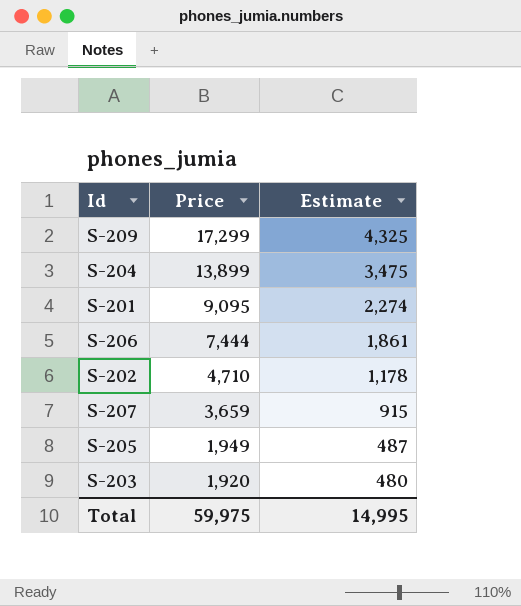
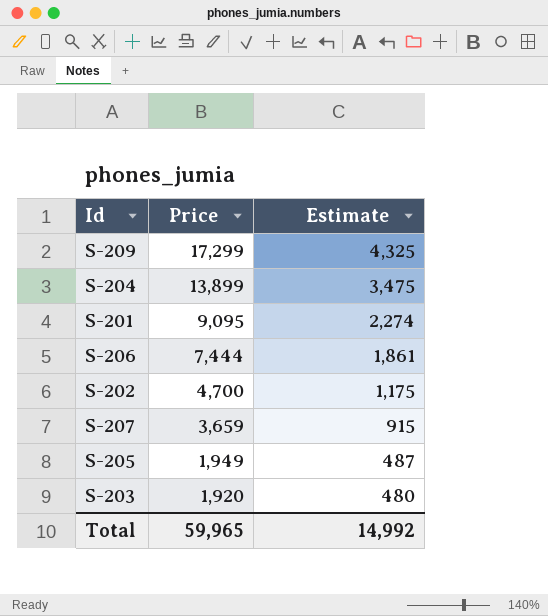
S-202 | Price: 4,710 -> 4,700
S-202 | Estimate: 1,178 -> 1,175
Total | Price: 59,975 -> 59,965
Total | Estimate: 14,995 -> 14,992

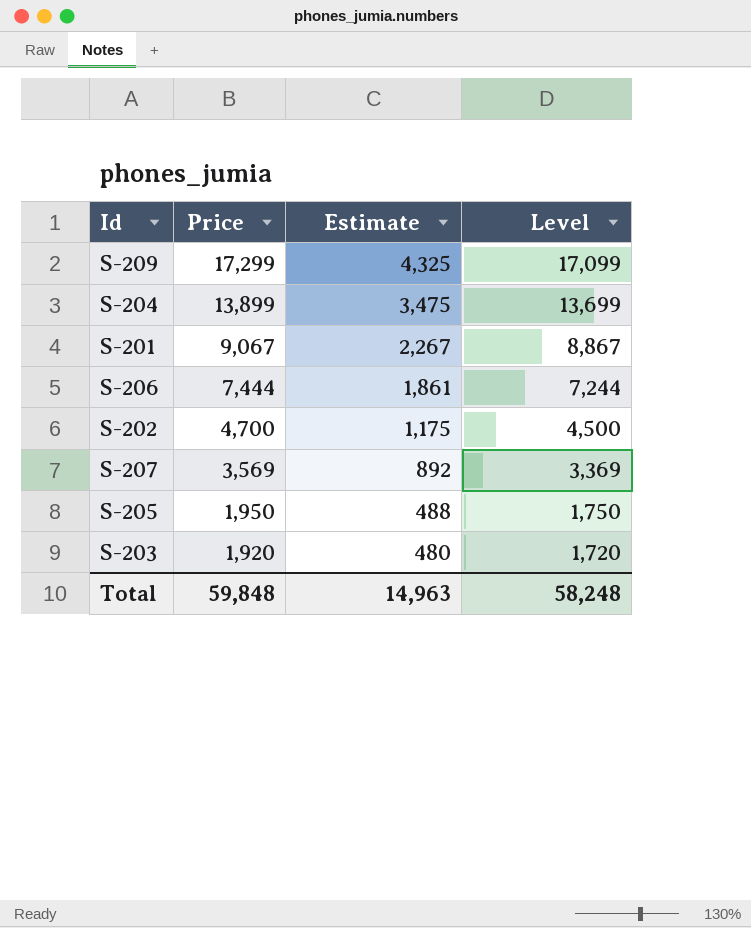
column Level | formula: none -> [Price] - 200
S-201 | Price: 9,095 -> 9,067
S-201 | Estimate: 2,274 -> 2,267
S-207 | Price: 3,659 -> 3,569
S-207 | Estimate: 915 -> 892
S-205 | Price: 1,949 -> 1,950
S-205 | Estimate: 487 -> 488
Total | Price: 59,965 -> 59,848
Total | Estimate: 14,992 -> 14,963

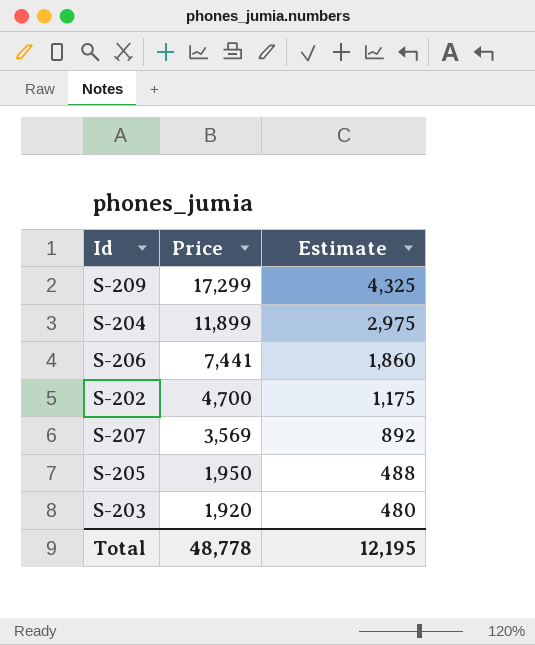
column Level | formula: [Price] - 200 -> none
row S-201: 9,067 | 2,267 | 8,867 -> none
S-204 | Price: 13,899 -> 11,899
S-204 | Estimate: 3,475 -> 2,975
S-206 | Price: 7,444 -> 7,441
S-206 | Estimate: 1,861 -> 1,860
Total | Price: 59,848 -> 48,778
Total | Estimate: 14,963 -> 12,195

